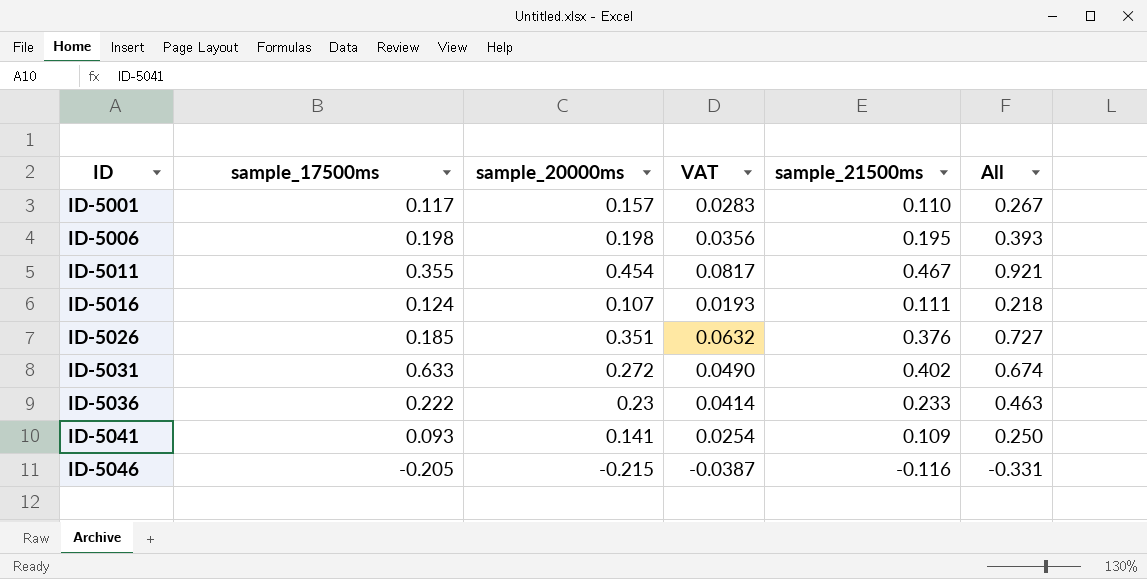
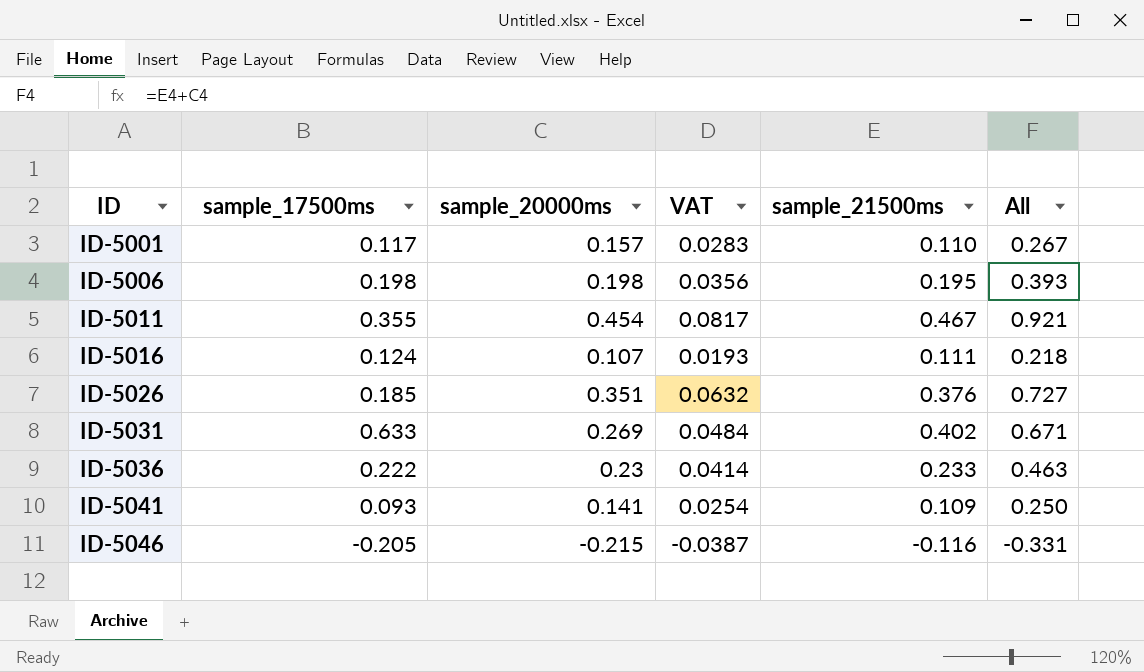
ID-5031 | sample_20000ms: 0.272 -> 0.269
ID-5031 | VAT: 0.0490 -> 0.0484
ID-5031 | All: 0.674 -> 0.671

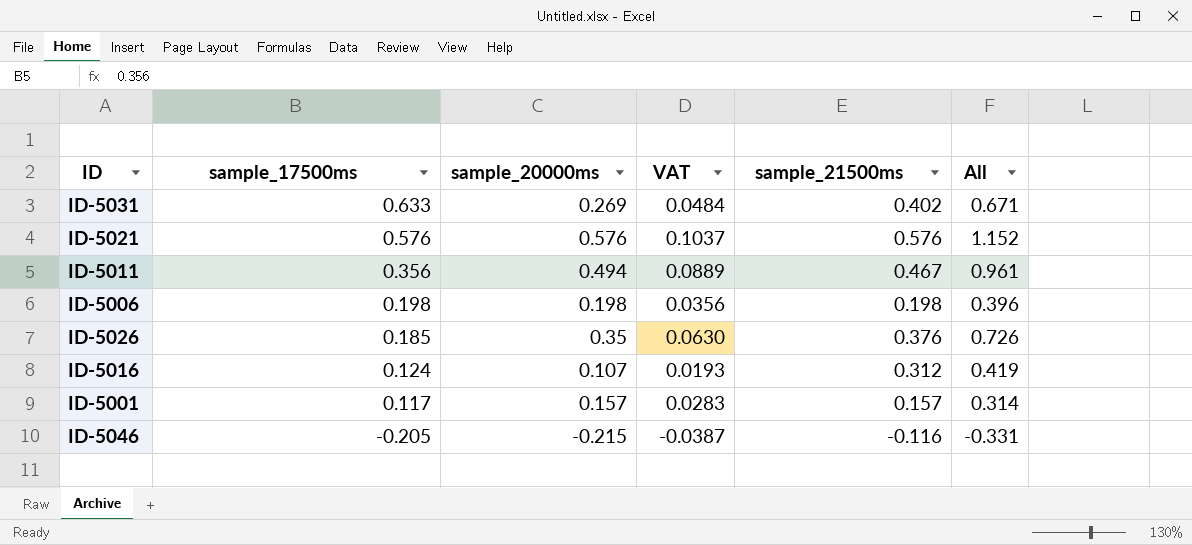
row order: ID ascending -> sample_17500ms descending
row ID-5036: 0.222 | 0.23 | 0.0414 | 0.233 | 0.463 -> none
row ID-5041: 0.093 | 0.141 | 0.0254 | 0.109 | 0.250 -> none
row ID-5021: none -> 0.576 | 0.576 | 0.1037 | 0.576 | 1.152
ID-5011 | sample_17500ms: 0.355 -> 0.356
ID-5011 | sample_20000ms: 0.454 -> 0.494
ID-5011 | VAT: 0.0817 -> 0.0889
ID-5011 | All: 0.921 -> 0.961
ID-5006 | sample_21500ms: 0.195 -> 0.198
ID-5006 | All: 0.393 -> 0.396
ID-5026 | sample_20000ms: 0.351 -> 0.35
ID-5026 | VAT: 0.0632 -> 0.0630
ID-5026 | All: 0.727 -> 0.726
ID-5016 | sample_21500ms: 0.111 -> 0.312
ID-5016 | All: 0.218 -> 0.419
ID-5001 | sample_21500ms: 0.110 -> 0.157
ID-5001 | All: 0.267 -> 0.314

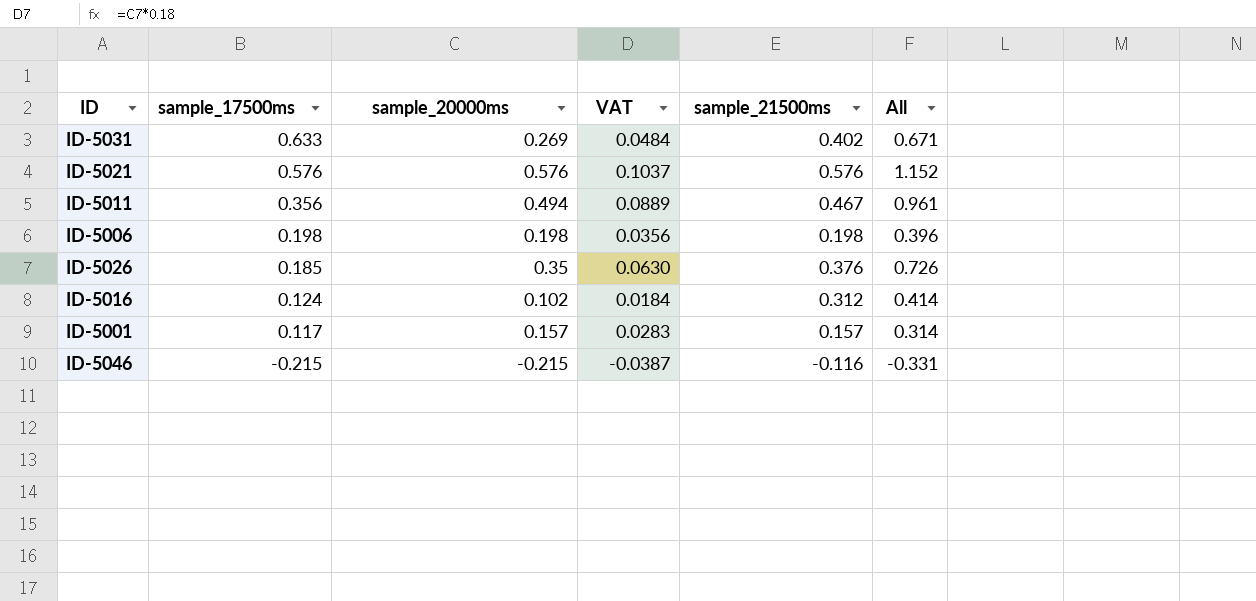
ID-5016 | sample_20000ms: 0.107 -> 0.102
ID-5016 | VAT: 0.0193 -> 0.0184
ID-5016 | All: 0.419 -> 0.414
ID-5046 | sample_17500ms: -0.205 -> -0.215

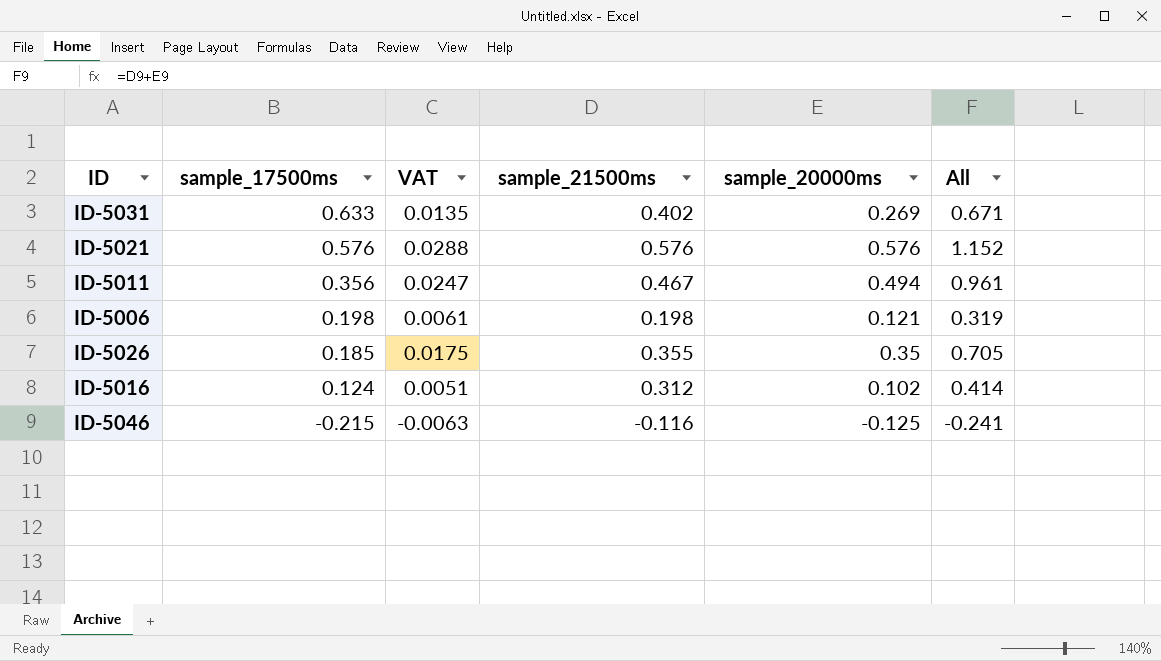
column VAT | formula: [sample_20000ms] * 0.18 -> [sample_20000ms] * 0.05
column sample_20000ms | position: 3 -> 5
row ID-5001: 0.117 | 0.157 | 0.0283 | 0.157 | 0.314 -> none
ID-5006 | sample_20000ms: 0.198 -> 0.121
ID-5006 | All: 0.396 -> 0.319
ID-5026 | sample_21500ms: 0.376 -> 0.355
ID-5026 | All: 0.726 -> 0.705
ID-5046 | sample_20000ms: -0.215 -> -0.125
ID-5046 | All: -0.331 -> -0.241

